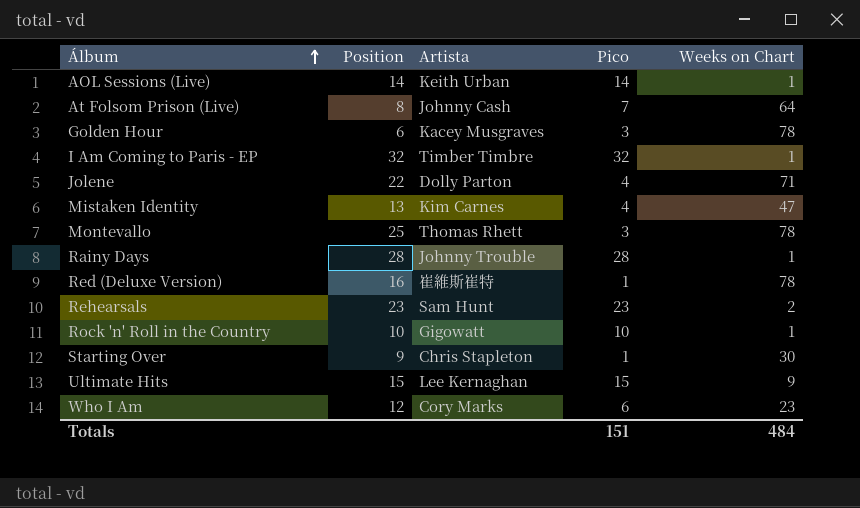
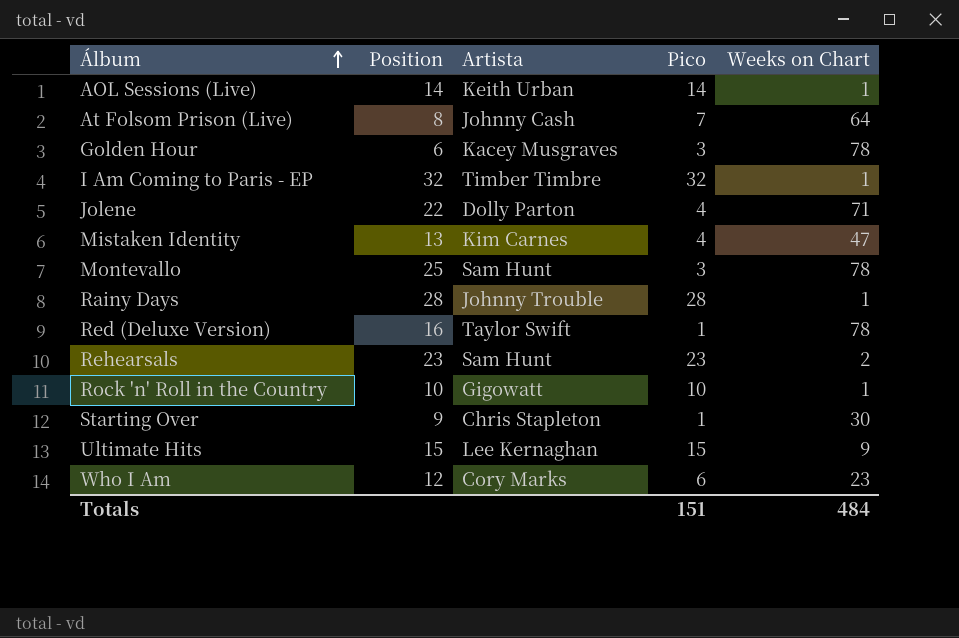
Montevallo | Artista: Thomas Rhett -> Sam Hunt
Red (Deluxe Version) | Artista: 崔維斯崔特 -> Taylor Swift

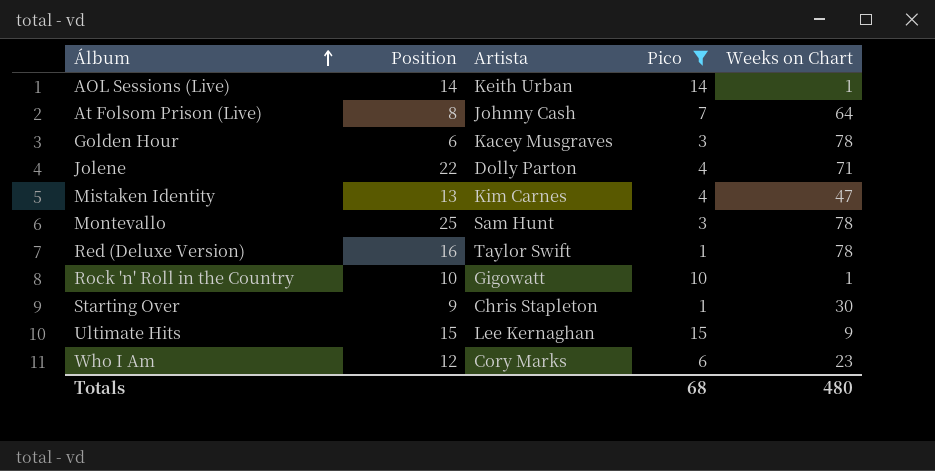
filter: none -> Pico <= 15
Totals | Pico: 151 -> 68
Totals | Weeks on Chart: 484 -> 480

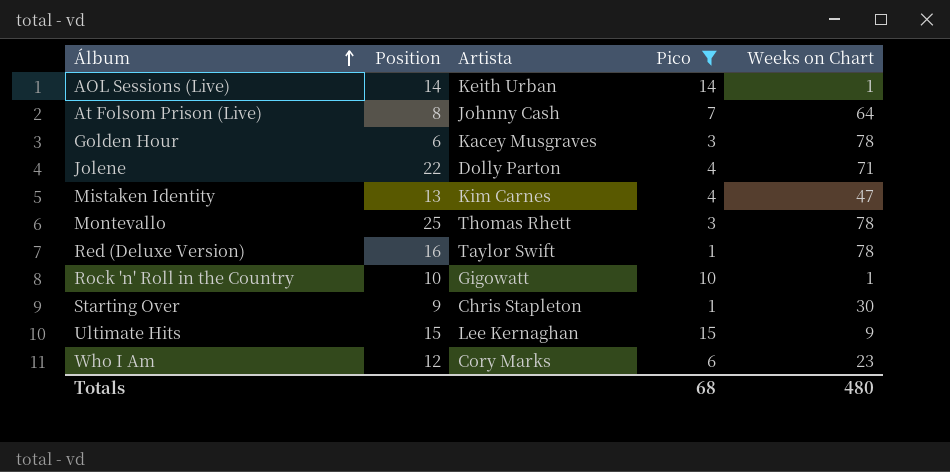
Montevallo | Artista: Sam Hunt -> Thomas Rhett

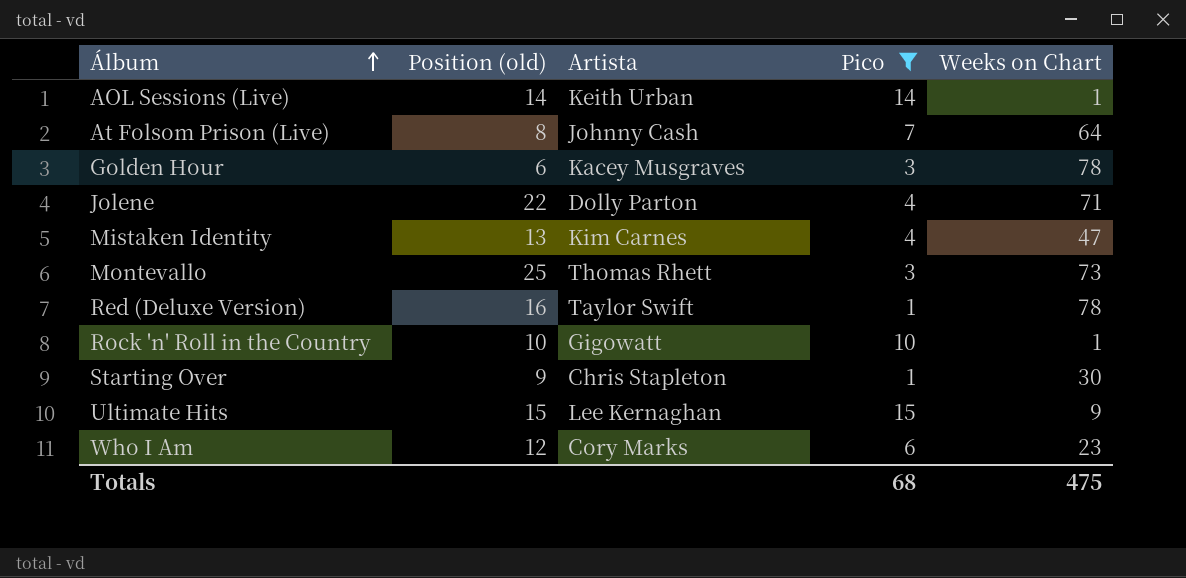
column name: Position -> Position (old)
Montevallo | Weeks on Chart: 78 -> 73
Totals | Weeks on Chart: 480 -> 475

